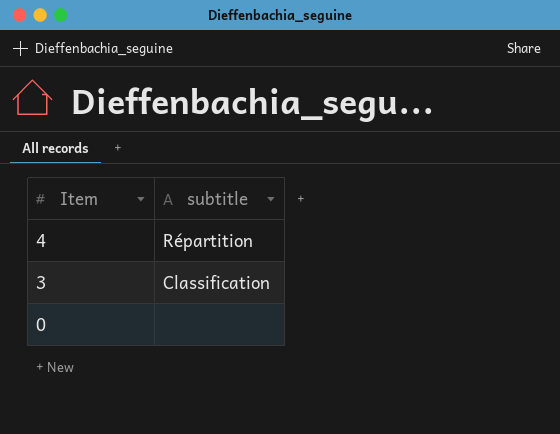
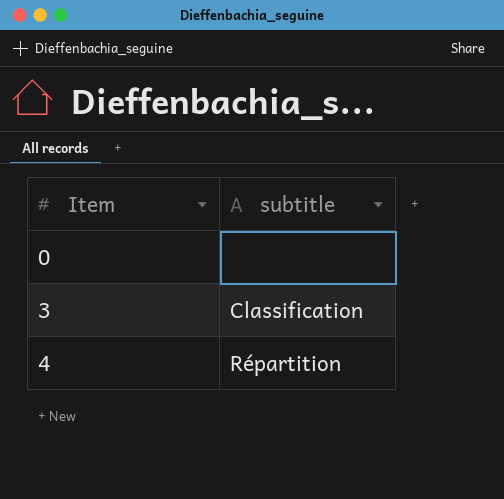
row order: Item descending -> Item ascending

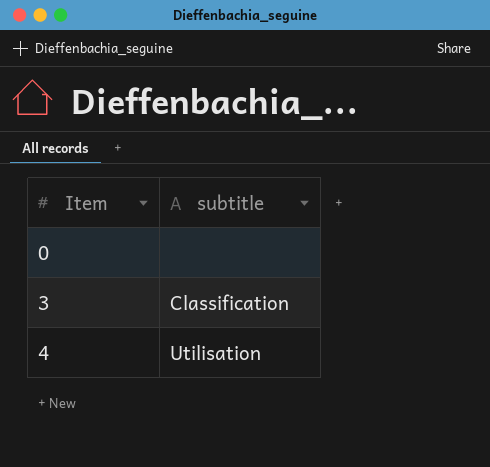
4 | subtitle: Répartition -> Utilisation

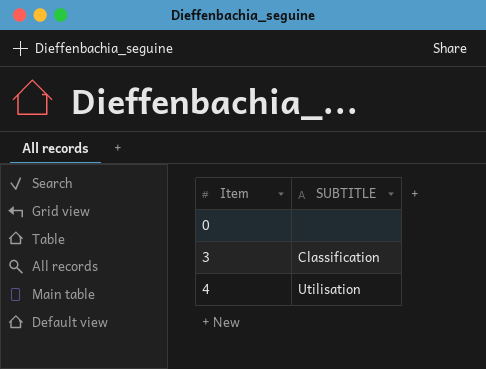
column name: subtitle -> SUBTITLE

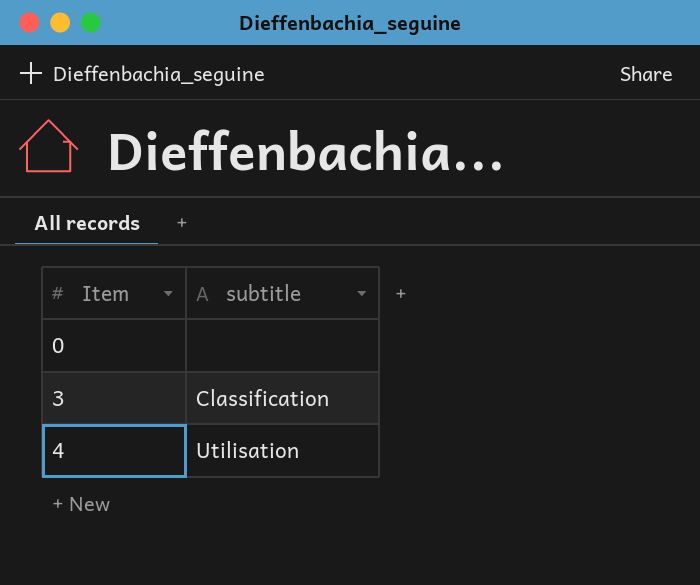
column name: SUBTITLE -> subtitle

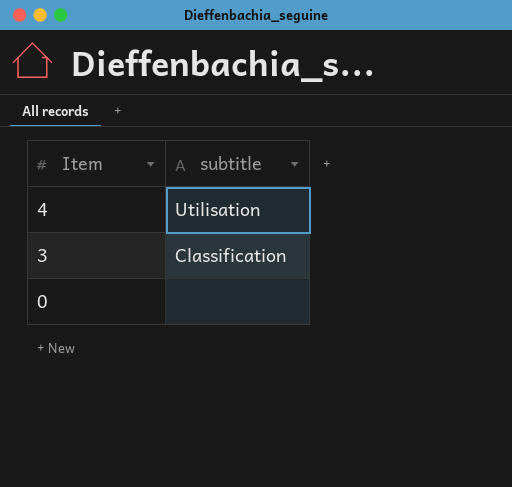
row order: Item ascending -> Item descending

